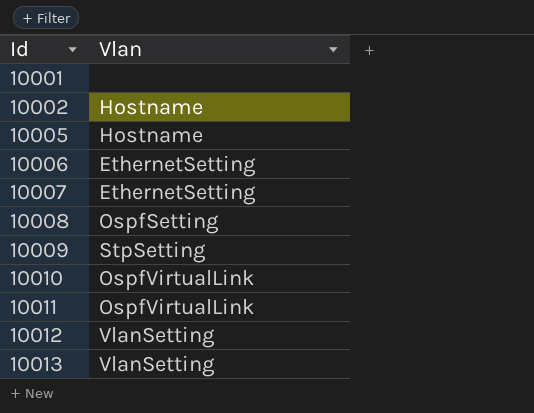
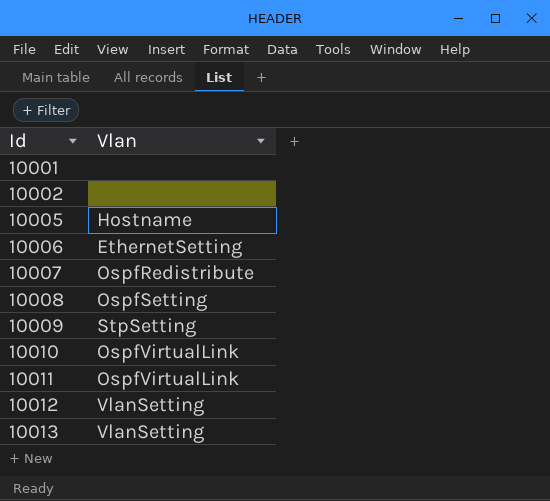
10002 | Vlan: Hostname -> none
10007 | Vlan: EthernetSetting -> OspfRedistribute

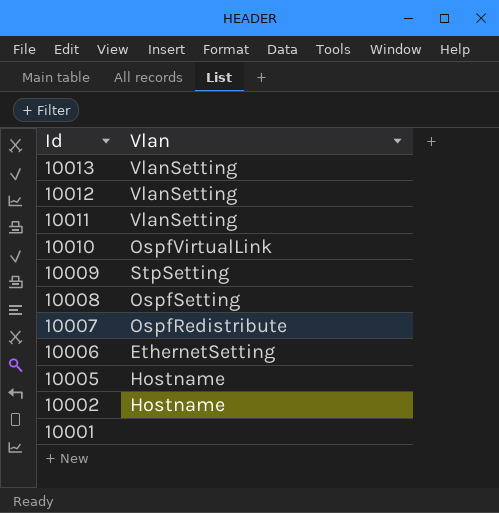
row order: Id ascending -> Id descending
10011 | Vlan: OspfVirtualLink -> VlanSetting
10002 | Vlan: none -> Hostname

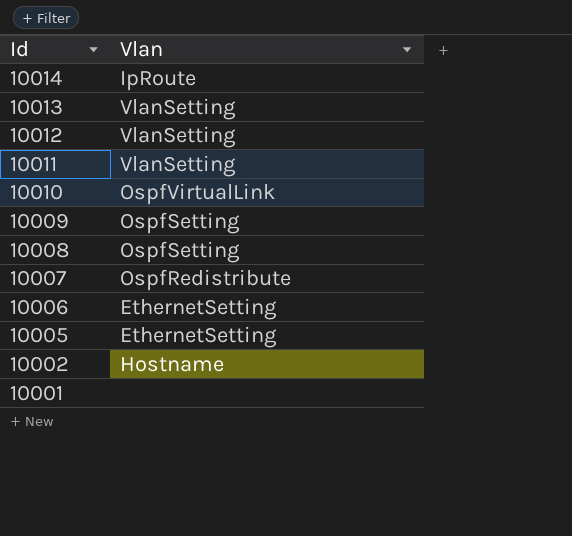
row 10014: none -> IpRoute
10009 | Vlan: StpSetting -> OspfSetting
10005 | Vlan: Hostname -> EthernetSetting

